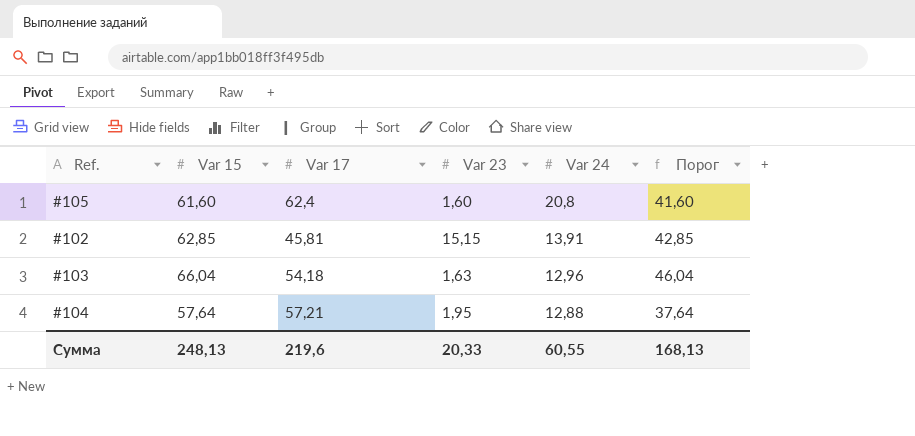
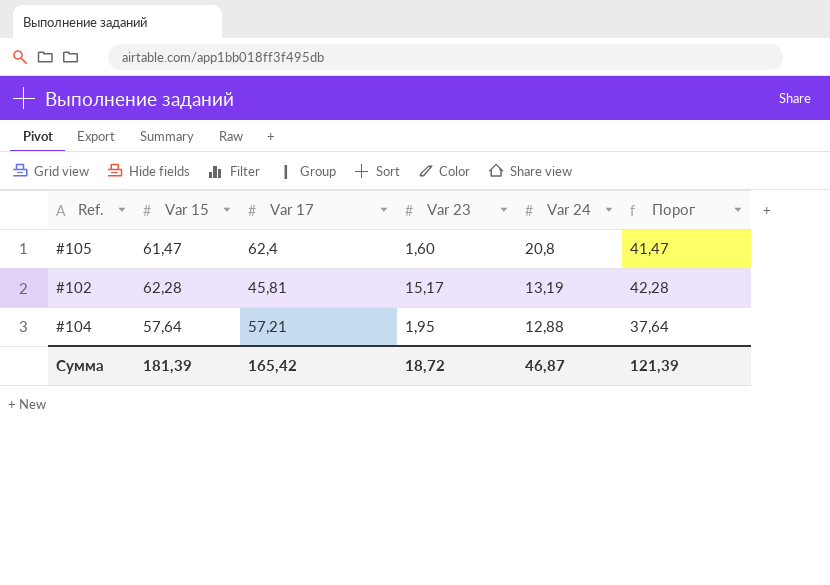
row #103: 66,04 | 54,18 | 1,63 | 12,96 | 46,04 -> none
#105 | Var 15: 61,60 -> 61,47
#105 | Порог: 41,60 -> 41,47
#102 | Var 15: 62,85 -> 62,28
#102 | Var 23: 15,15 -> 15,17
#102 | Var 24: 13,91 -> 13,19
#102 | Порог: 42,85 -> 42,28
Сумма | Var 15: 248,13 -> 181,39
Сумма | Var 17: 219,6 -> 165,42
Сумма | Var 23: 20,33 -> 18,72
Сумма | Var 24: 60,55 -> 46,87
Сумма | Порог: 168,13 -> 121,39

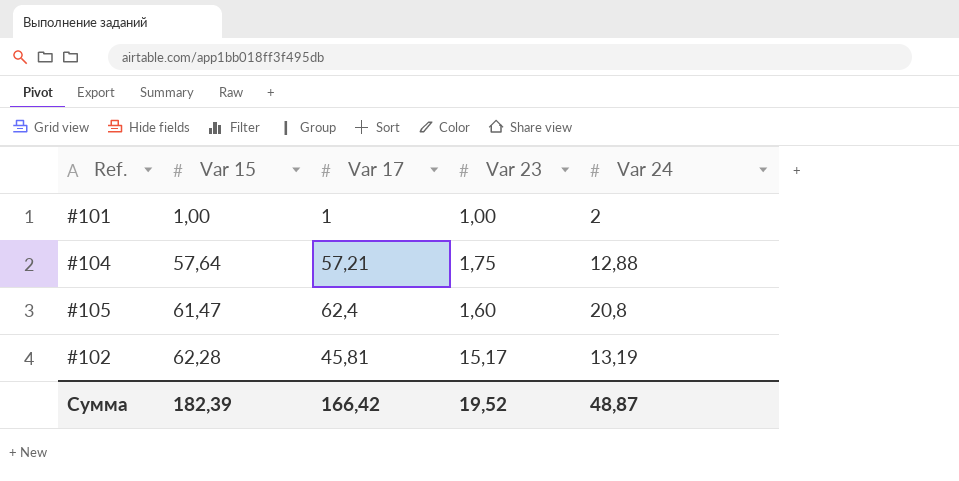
row order: Var 24 descending -> Var 15 ascending
column Порог | formula: [Var 15] - 20 -> none
row #101: none -> 1,00 | 1 | 1,00 | 2
#104 | Var 23: 1,95 -> 1,75
Сумма | Var 15: 181,39 -> 182,39
Сумма | Var 17: 165,42 -> 166,42
Сумма | Var 23: 18,72 -> 19,52
Сумма | Var 24: 46,87 -> 48,87

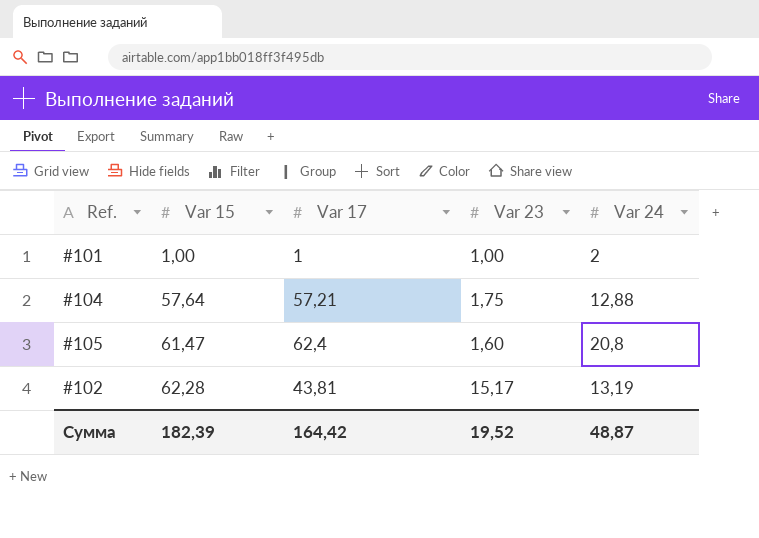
#102 | Var 17: 45,81 -> 43,81
Сумма | Var 17: 166,42 -> 164,42

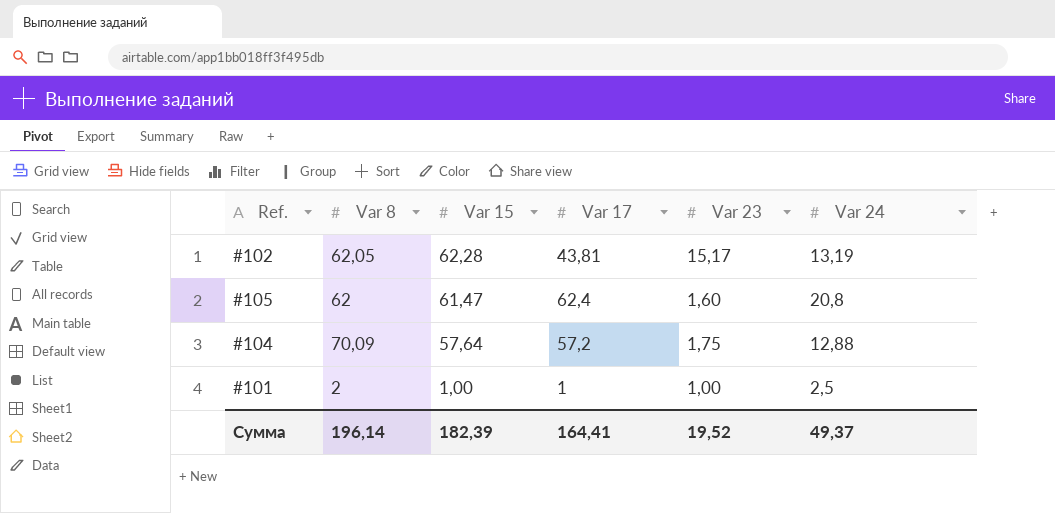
row order: Var 15 ascending -> Var 15 descending
column Var 8 | position: none -> 2
#104 | Var 17: 57,21 -> 57,2
#101 | Var 24: 2 -> 2,5
Сумма | Var 17: 164,42 -> 164,41
Сумма | Var 24: 48,87 -> 49,37

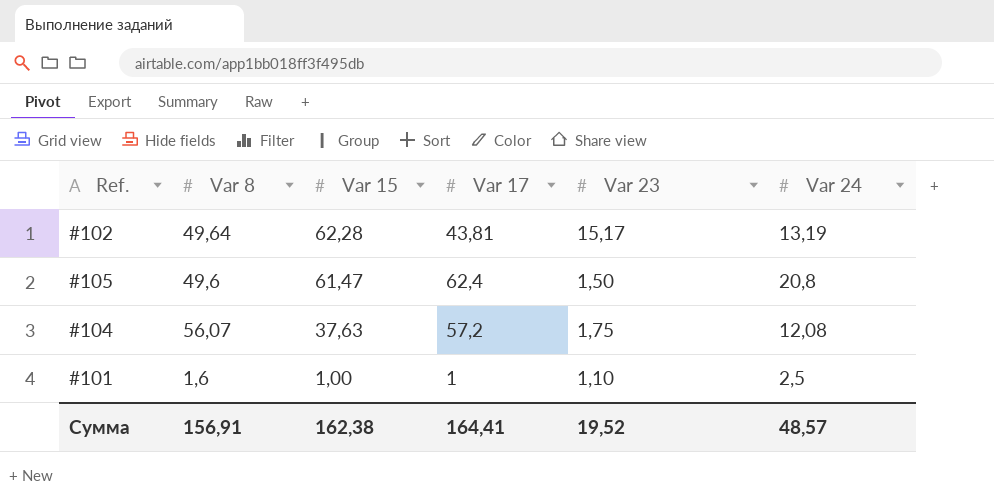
#102 | Var 8: 62,05 -> 49,64
#105 | Var 8: 62 -> 49,6
#105 | Var 23: 1,60 -> 1,50
#104 | Var 8: 70,09 -> 56,07
#104 | Var 15: 57,64 -> 37,63
#104 | Var 24: 12,88 -> 12,08
#101 | Var 8: 2 -> 1,6
#101 | Var 23: 1,00 -> 1,10
Сумма | Var 8: 196,14 -> 156,91
Сумма | Var 15: 182,39 -> 162,38
Сумма | Var 24: 49,37 -> 48,57

